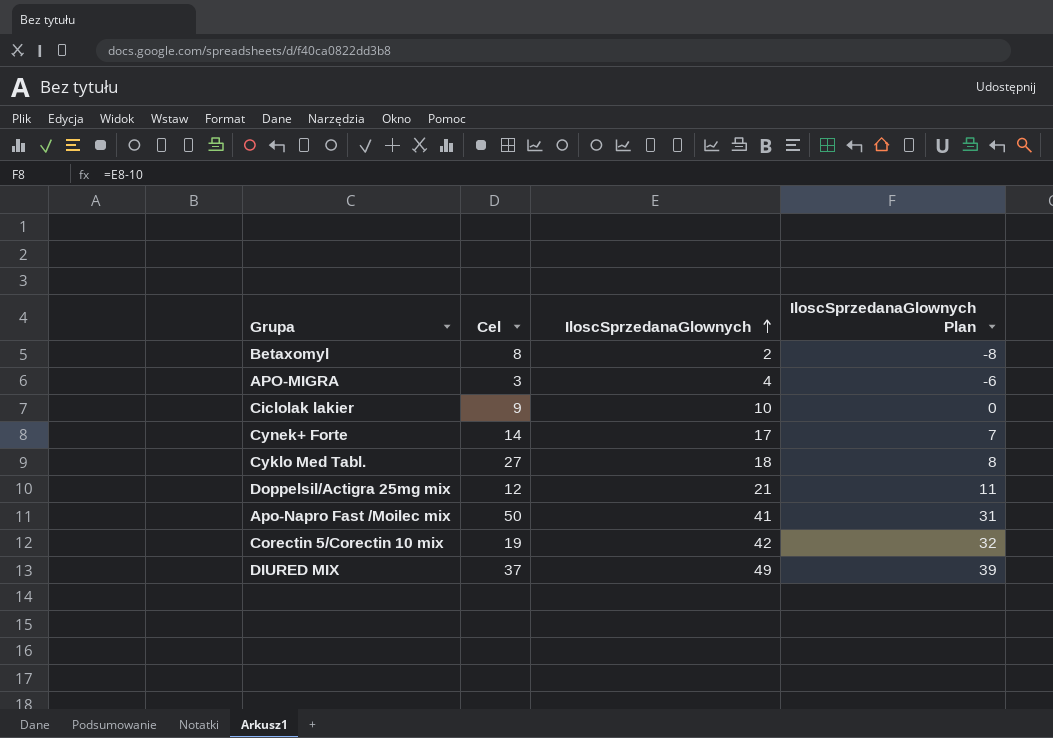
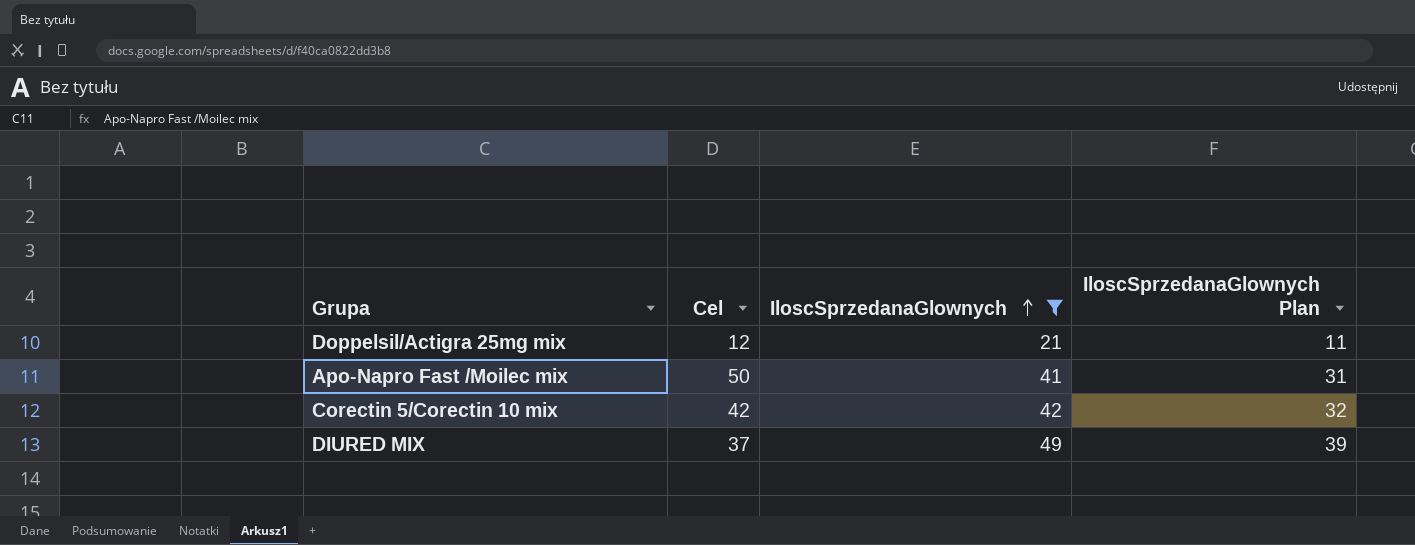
filter: none -> IloscSprzedanaGlownych >= 21
Corectin 5/Corectin 10 mix | Cel: 19 -> 42

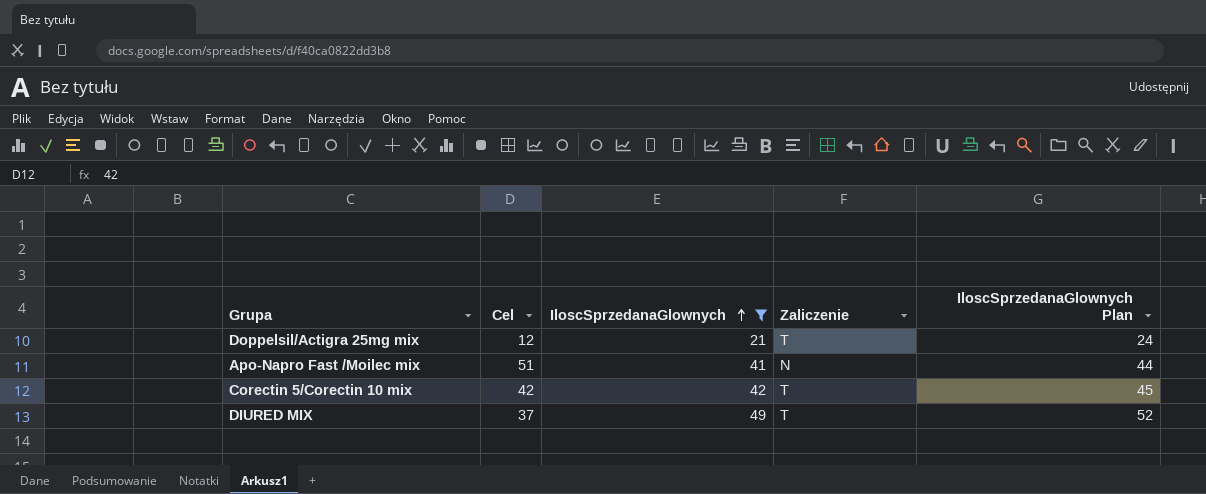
column Zaliczenie | position: none -> 4
column IloscSprzedanaGlownych Plan | formula: [IloscSprzedanaGlownych] - 10 -> [IloscSprzedanaGlownych] + 3
Apo-Napro Fast /Moilec mix | Cel: 50 -> 51

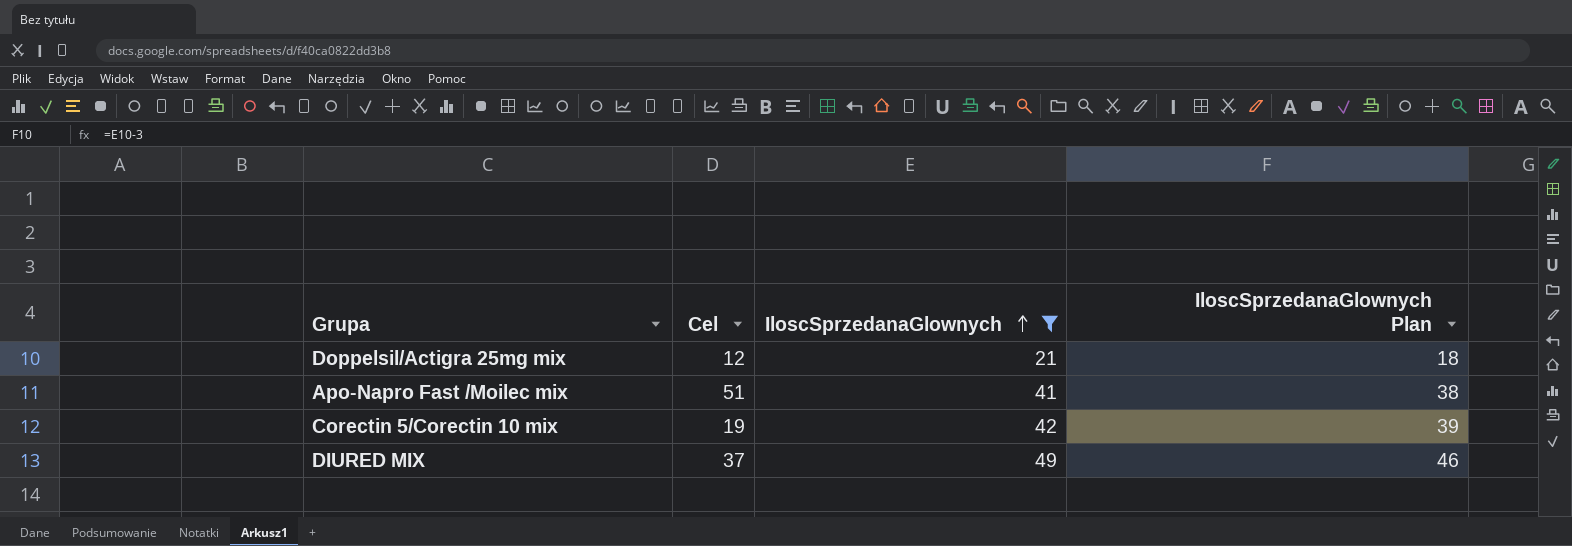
column Zaliczenie | position: 4 -> none
column IloscSprzedanaGlownych Plan | formula: [IloscSprzedanaGlownych] + 3 -> [IloscSprzedanaGlownych] - 3
Corectin 5/Corectin 10 mix | Cel: 42 -> 19

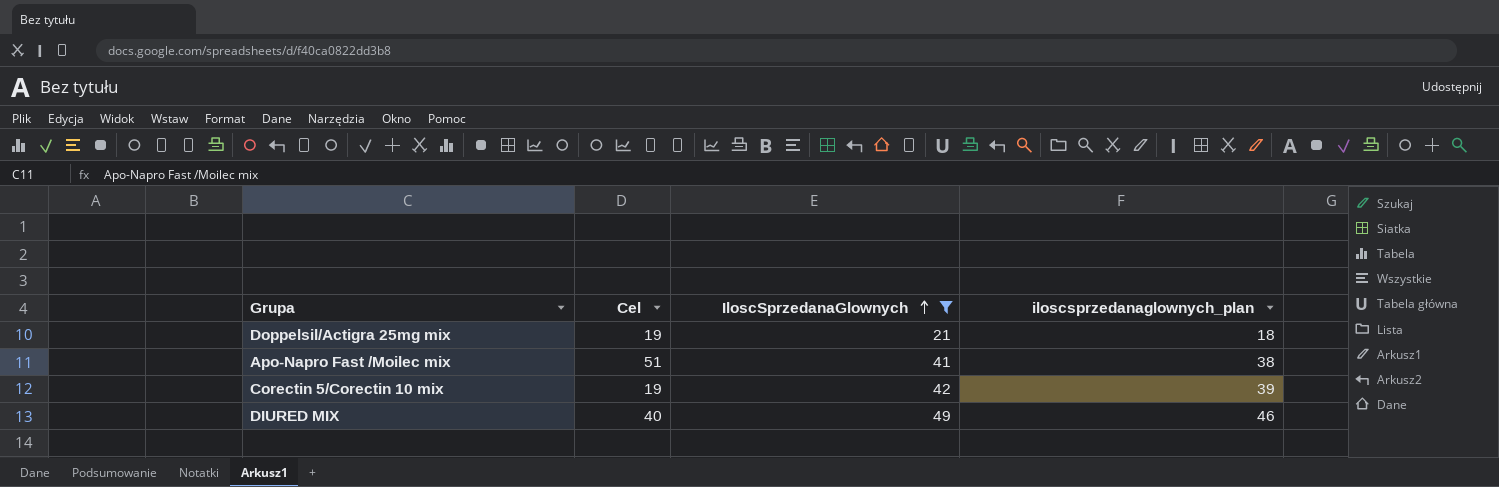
column name: IloscSprzedanaGlownych Plan -> iloscsprzedanaglownych_plan
Doppelsil/Actigra 25mg mix | Cel: 12 -> 19
DIURED MIX | Cel: 37 -> 40

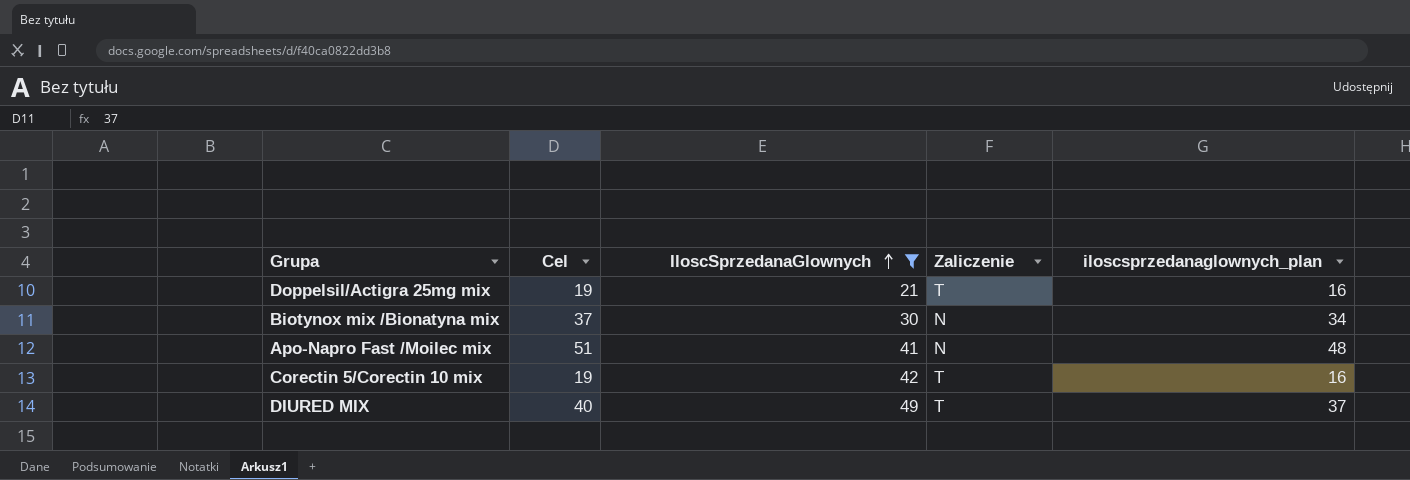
column Zaliczenie | position: none -> 4
column iloscsprzedanaglownych_plan | formula: [IloscSprzedanaGlownych] - 3 -> [Cel] - 3
row Biotynox mix /Bionatyna mix: none -> 37 | 30 | N | 34

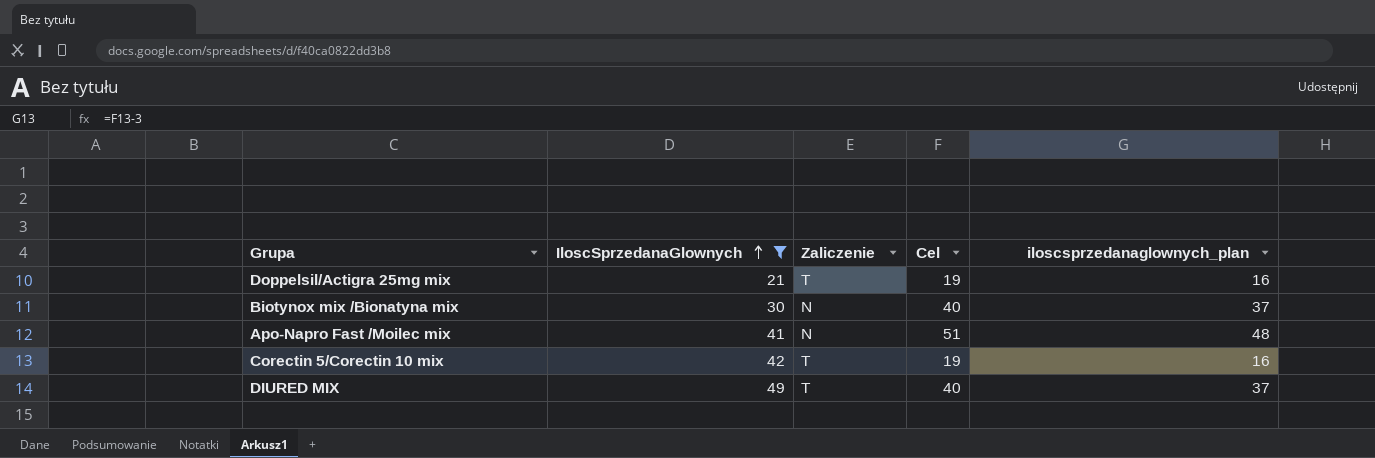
column Cel | position: 2 -> 4
Biotynox mix /Bionatyna mix | Cel: 37 -> 40
Biotynox mix /Bionatyna mix | iloscsprzedanaglownych_plan: 34 -> 37

